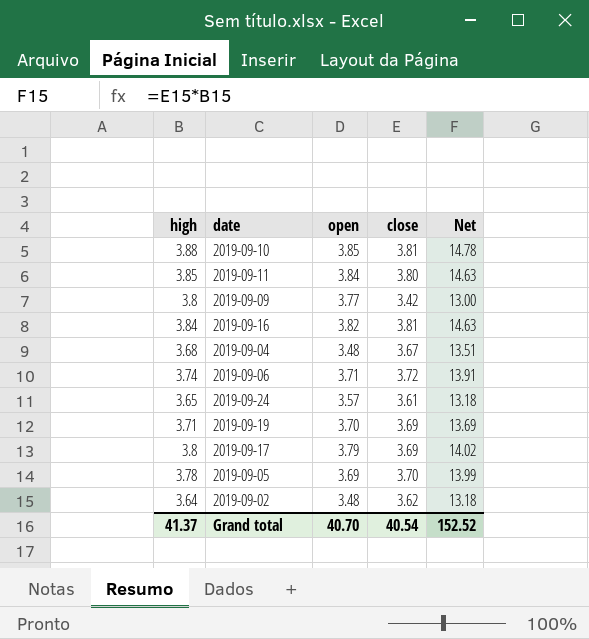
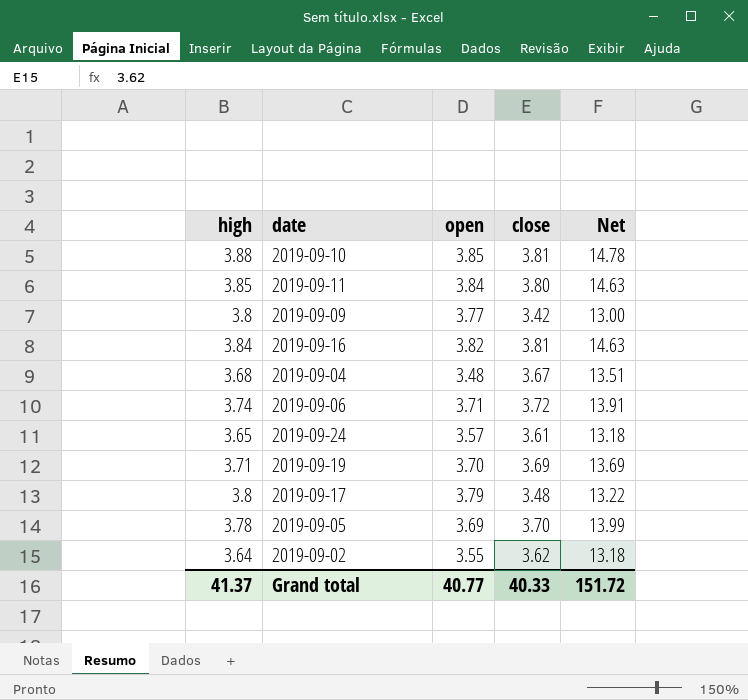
2019-09-17 | close: 3.69 -> 3.48
2019-09-17 | Net: 14.02 -> 13.22
2019-09-02 | open: 3.48 -> 3.55
Grand total | open: 40.70 -> 40.77
Grand total | close: 40.54 -> 40.33
Grand total | Net: 152.52 -> 151.72

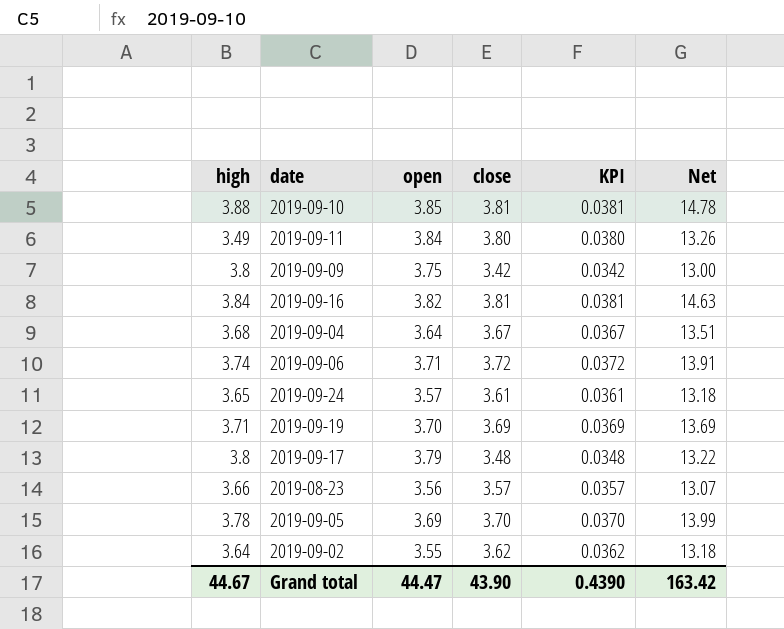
column KPI | formula: none -> [close] * 0.01
2019-09-11 | high: 3.85 -> 3.49
2019-09-11 | Net: 14.63 -> 13.26
2019-09-09 | open: 3.77 -> 3.75
2019-09-04 | open: 3.48 -> 3.64
row 2019-08-23: none -> 3.66 | 3.56 | 3.57 | 0.0357 | 13.07
Grand total | high: 41.37 -> 44.67
Grand total | open: 40.77 -> 44.47
Grand total | close: 40.33 -> 43.90
Grand total | Net: 151.72 -> 163.42

